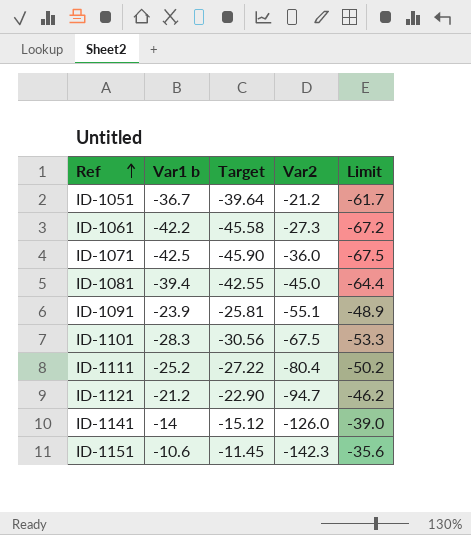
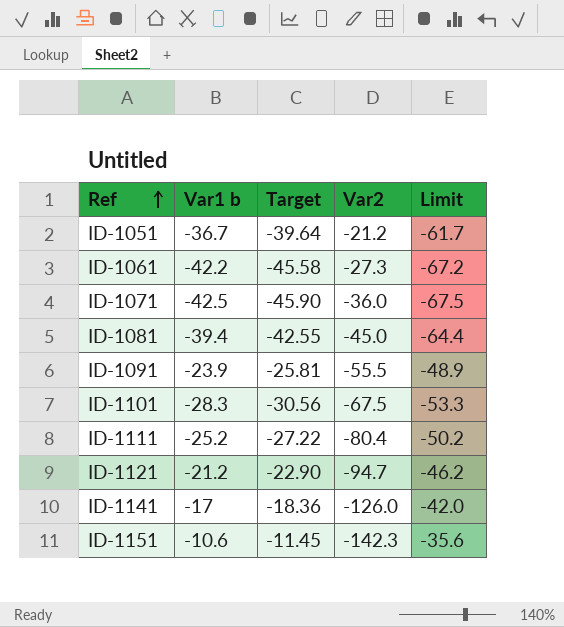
ID-1091 | Var2: -55.1 -> -55.5
ID-1141 | Var1 b: -14 -> -17
ID-1141 | Target: -15.12 -> -18.36
ID-1141 | Limit: -39.0 -> -42.0

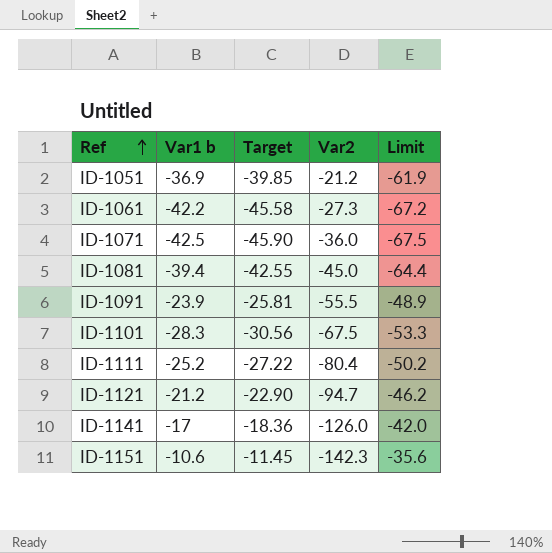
ID-1051 | Var1 b: -36.7 -> -36.9
ID-1051 | Target: -39.64 -> -39.85
ID-1051 | Limit: -61.7 -> -61.9

